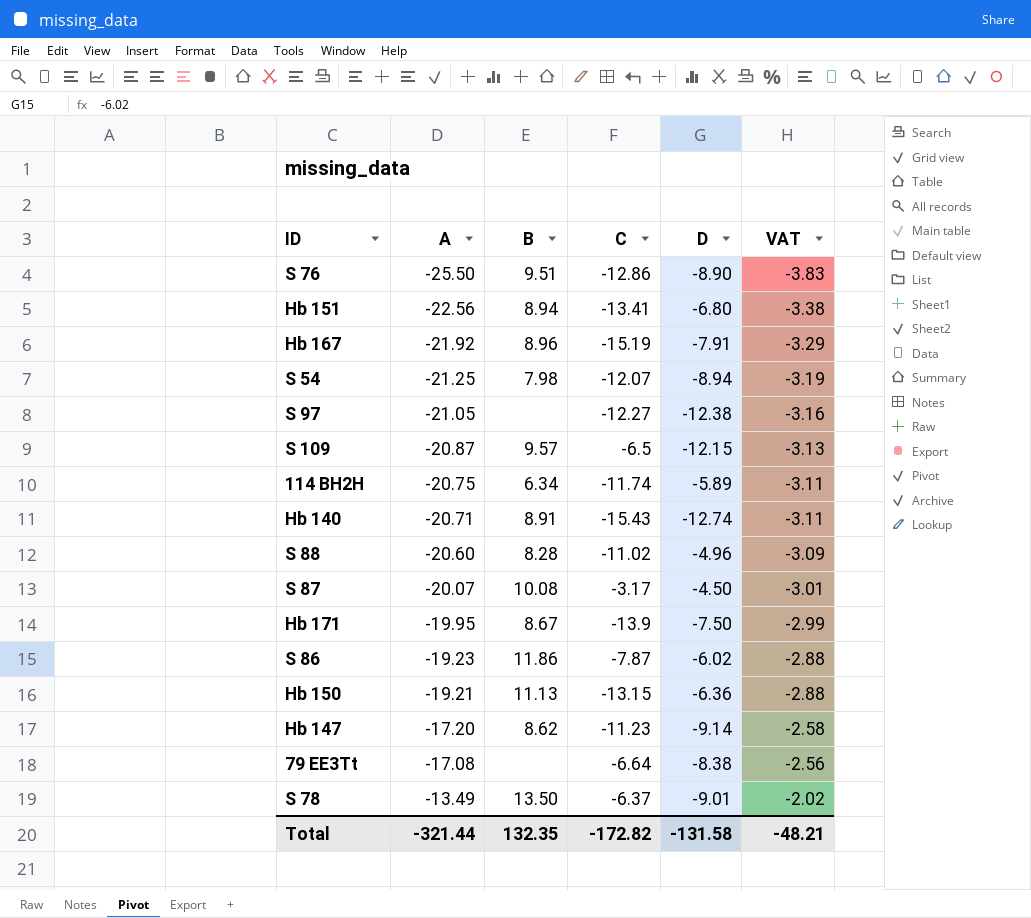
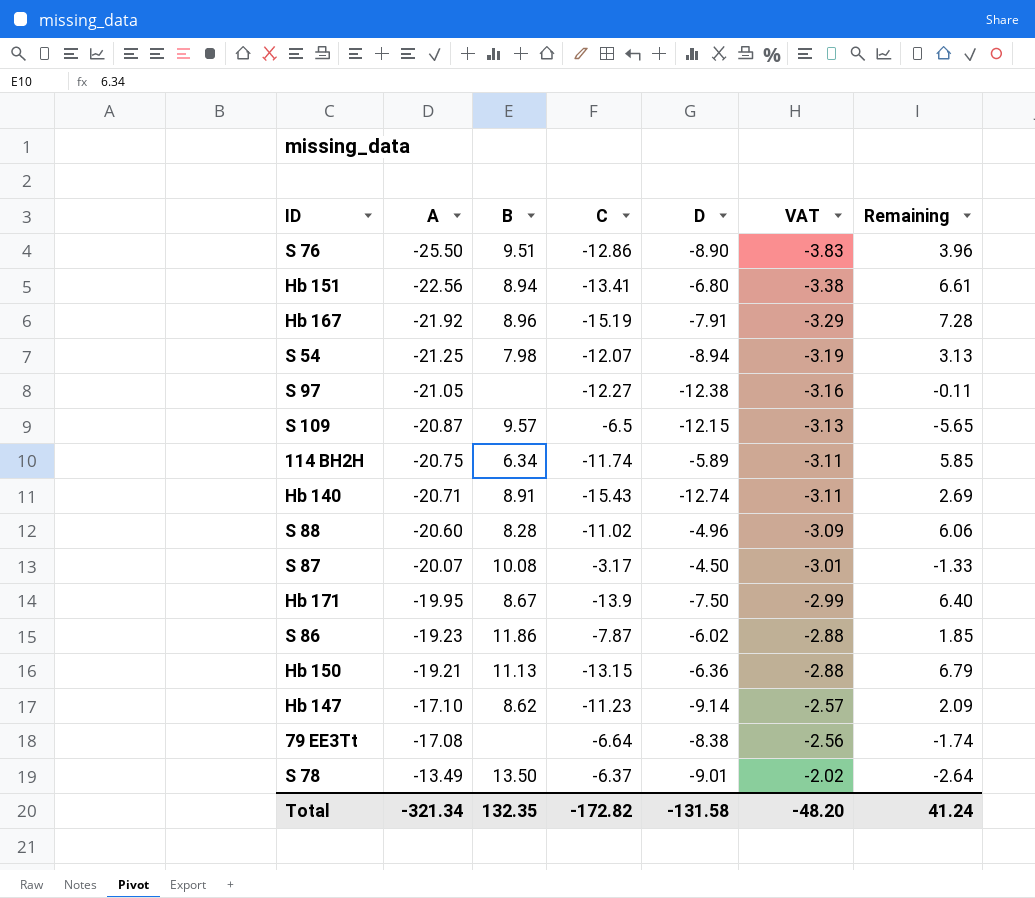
column Remaining | formula: none -> [D] - [C]
Hb 147 | A: -17.20 -> -17.10
Hb 147 | VAT: -2.58 -> -2.57
Total | A: -321.44 -> -321.34
Total | VAT: -48.21 -> -48.20

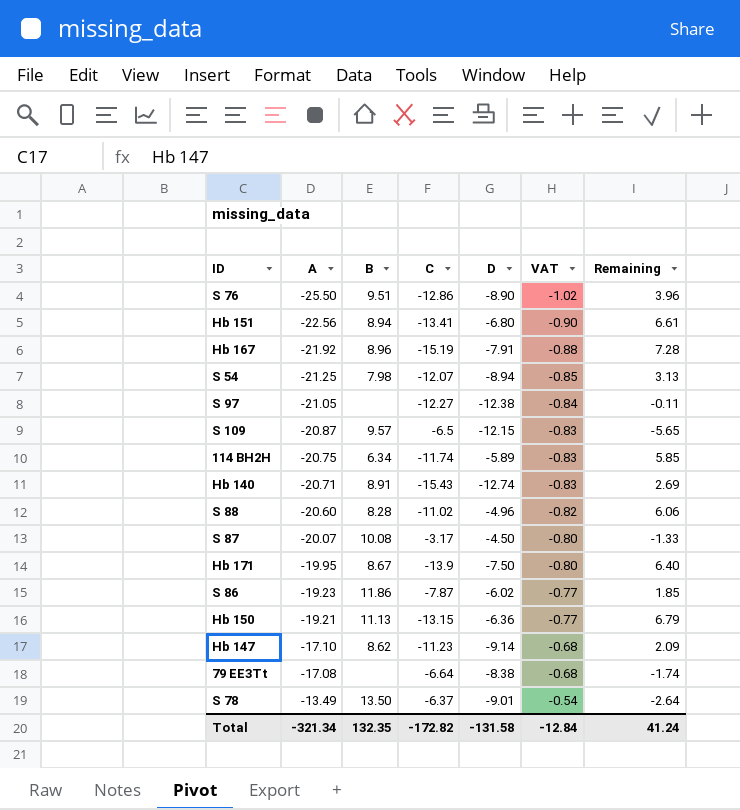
column VAT | formula: [A] * 0.15 -> [A] * 0.04
Total | VAT: -48.20 -> -12.84

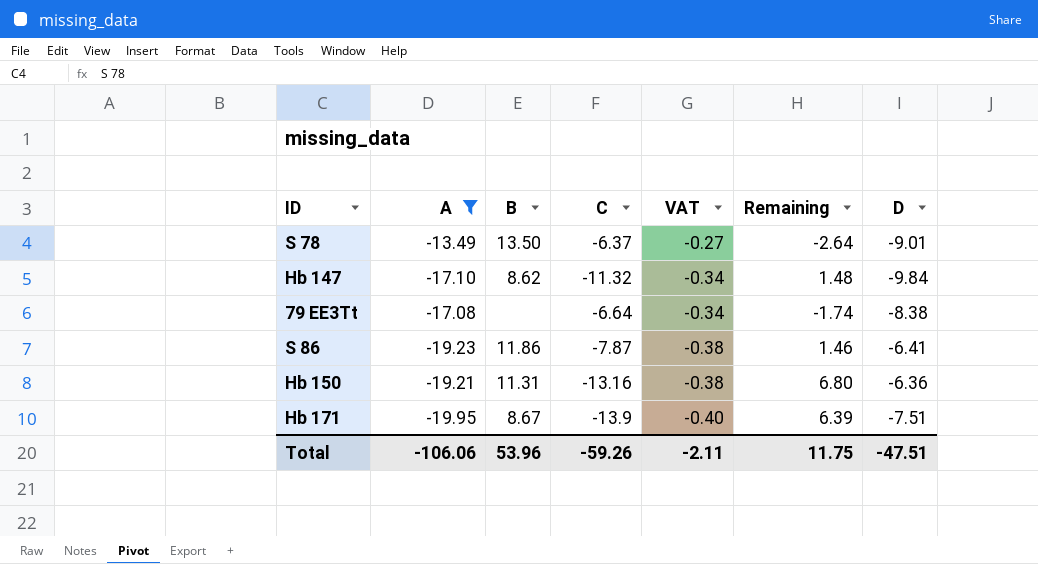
filter: none -> A >= -19.95
row order: A ascending -> VAT descending
column VAT | formula: [A] * 0.04 -> [A] * 0.02
column D | position: 5 -> 7
Hb 147 | C: -11.23 -> -11.32
Hb 147 | Remaining: 2.09 -> 1.48
Hb 147 | D: -9.14 -> -9.84
S 86 | Remaining: 1.85 -> 1.46
S 86 | D: -6.02 -> -6.41
Hb 150 | B: 11.13 -> 11.31
Hb 150 | C: -13.15 -> -13.16
Hb 150 | Remaining: 6.79 -> 6.80
Hb 171 | Remaining: 6.40 -> 6.39
Hb 171 | D: -7.50 -> -7.51
Total | A: -321.34 -> -106.06
Total | B: 132.35 -> 53.96
Total | C: -172.82 -> -59.26
Total | VAT: -12.84 -> -2.11
Total | Remaining: 41.24 -> 11.75
Total | D: -131.58 -> -47.51

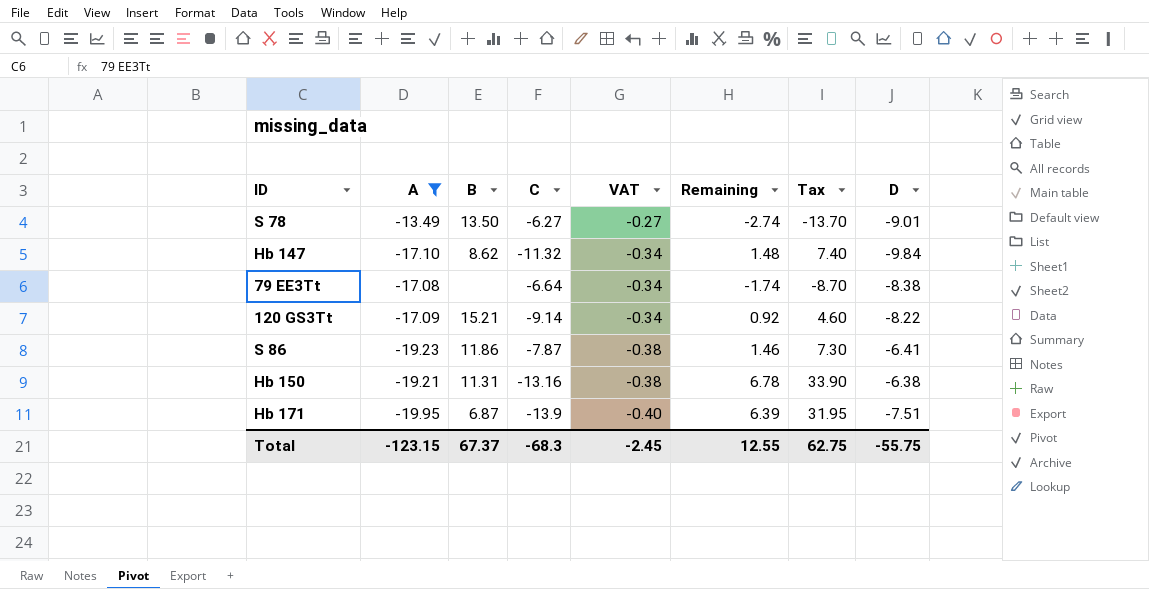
column Tax | formula: none -> [Remaining] * 5
S 78 | C: -6.37 -> -6.27
S 78 | Remaining: -2.64 -> -2.74
row 120 GS3Tt: none -> -17.09 | 15.21 | -9.14 | -0.34 | 0.92 | 4.60 | -8.22
Hb 150 | Remaining: 6.80 -> 6.78
Hb 150 | D: -6.36 -> -6.38
Hb 171 | B: 8.67 -> 6.87
Total | A: -106.06 -> -123.15
Total | B: 53.96 -> 67.37
Total | C: -59.26 -> -68.3
Total | VAT: -2.11 -> -2.45
Total | Remaining: 11.75 -> 12.55
Total | D: -47.51 -> -55.75

